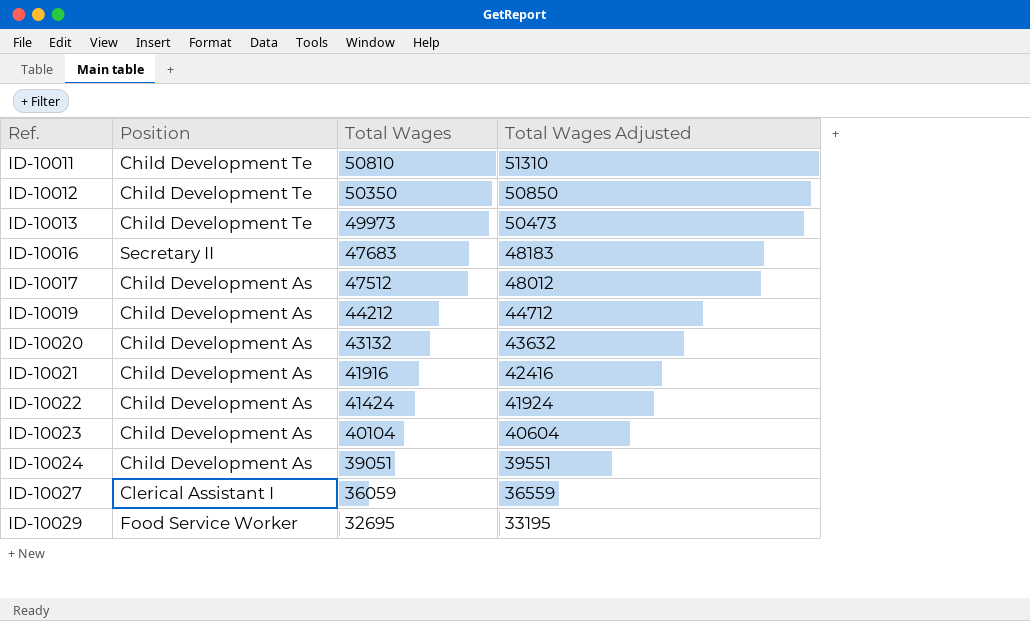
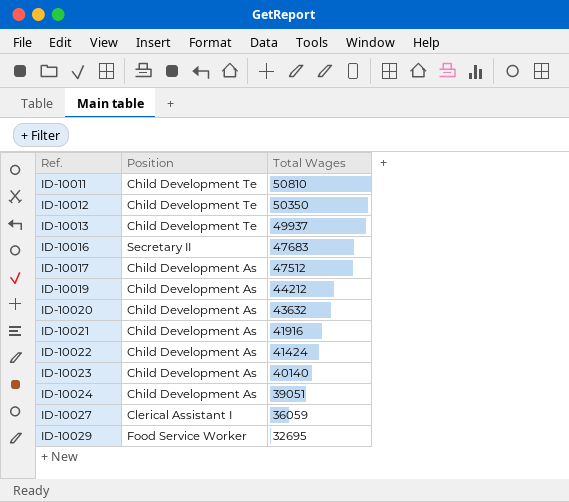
column Total Wages Adjusted | formula: [Total Wages] + 500 -> none
ID-10013 | Total Wages: 49973 -> 49937
ID-10020 | Total Wages: 43132 -> 43632
ID-10023 | Total Wages: 40104 -> 40140

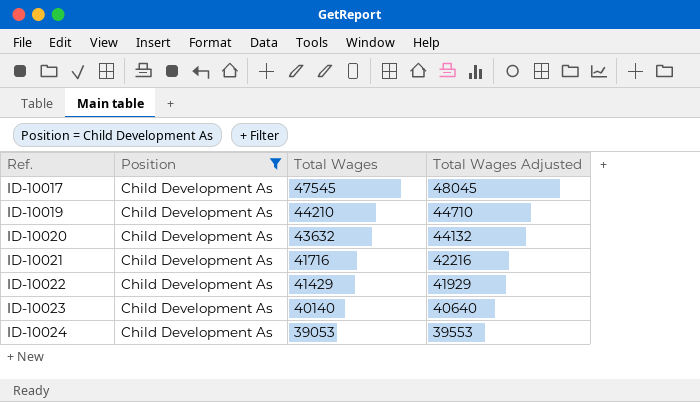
filter: none -> Position = Child Development As
column Total Wages Adjusted | formula: none -> [Total Wages] + 500
ID-10017 | Total Wages: 47512 -> 47545
ID-10019 | Total Wages: 44212 -> 44210
ID-10021 | Total Wages: 41916 -> 41716
ID-10022 | Total Wages: 41424 -> 41429
ID-10024 | Total Wages: 39051 -> 39053

